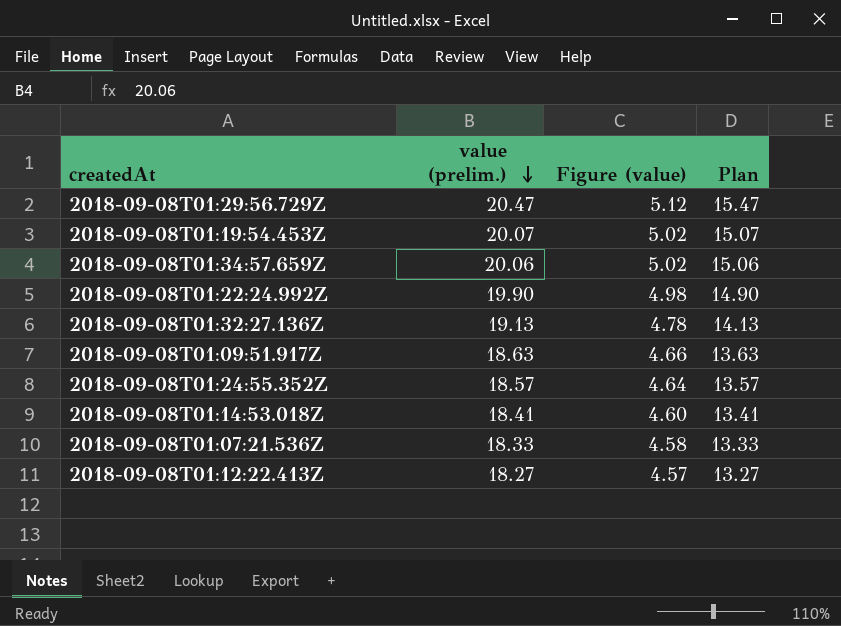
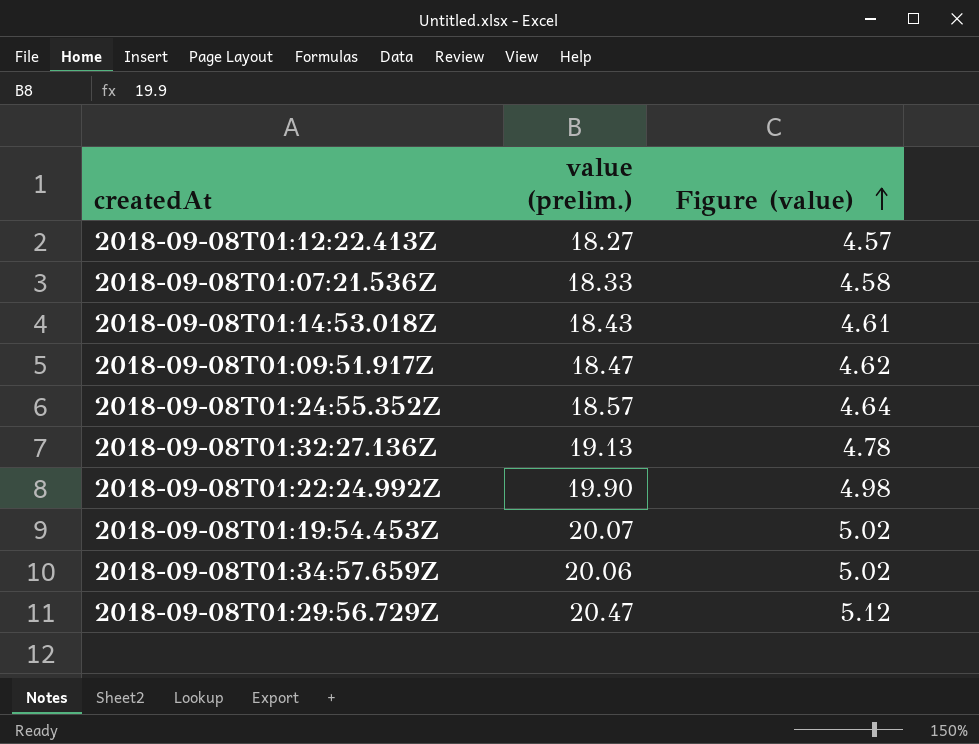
row order: value (prelim.) descending -> Figure (value) ascending
column Plan | formula: [value (prelim.)] - 5 -> none
2018-09-08T01:14:53.018Z | value (prelim.): 18.41 -> 18.43
2018-09-08T01:14:53.018Z | Figure (value): 4.60 -> 4.61
2018-09-08T01:09:51.917Z | value (prelim.): 18.63 -> 18.47
2018-09-08T01:09:51.917Z | Figure (value): 4.66 -> 4.62

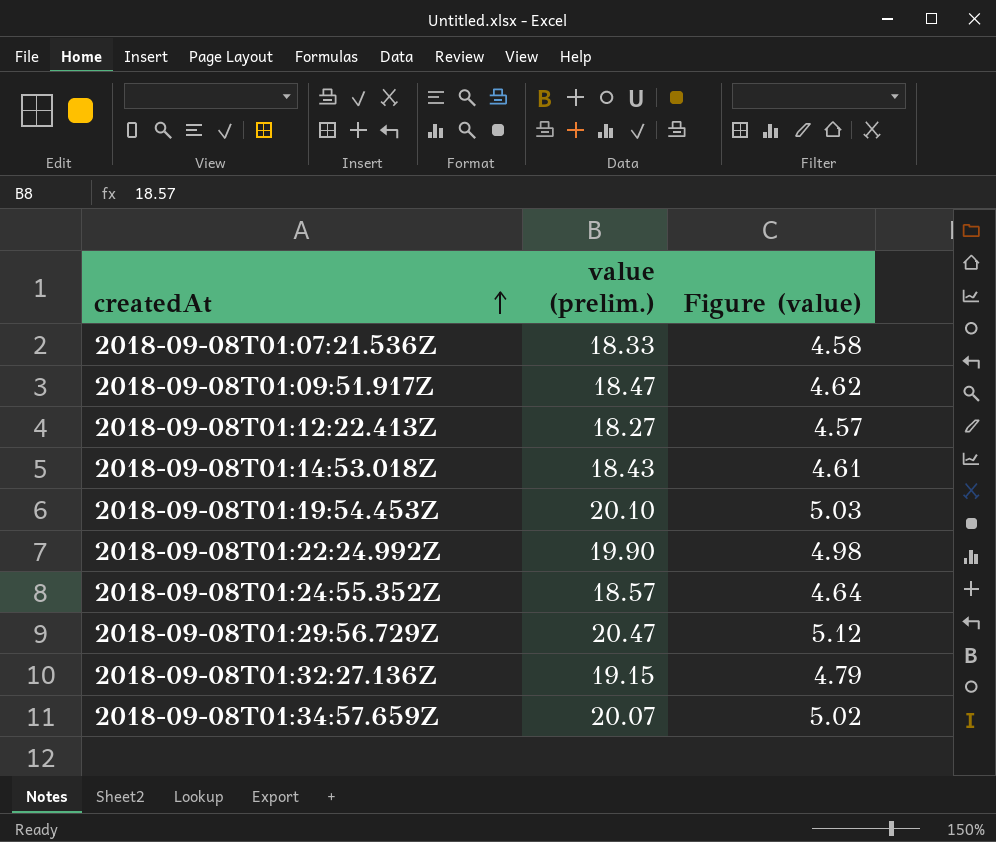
row order: Figure (value) ascending -> createdAt ascending
2018-09-08T01:19:54.453Z | value (prelim.): 20.07 -> 20.10
2018-09-08T01:19:54.453Z | Figure (value): 5.02 -> 5.03
2018-09-08T01:32:27.136Z | value (prelim.): 19.13 -> 19.15
2018-09-08T01:32:27.136Z | Figure (value): 4.78 -> 4.79
2018-09-08T01:34:57.659Z | value (prelim.): 20.06 -> 20.07

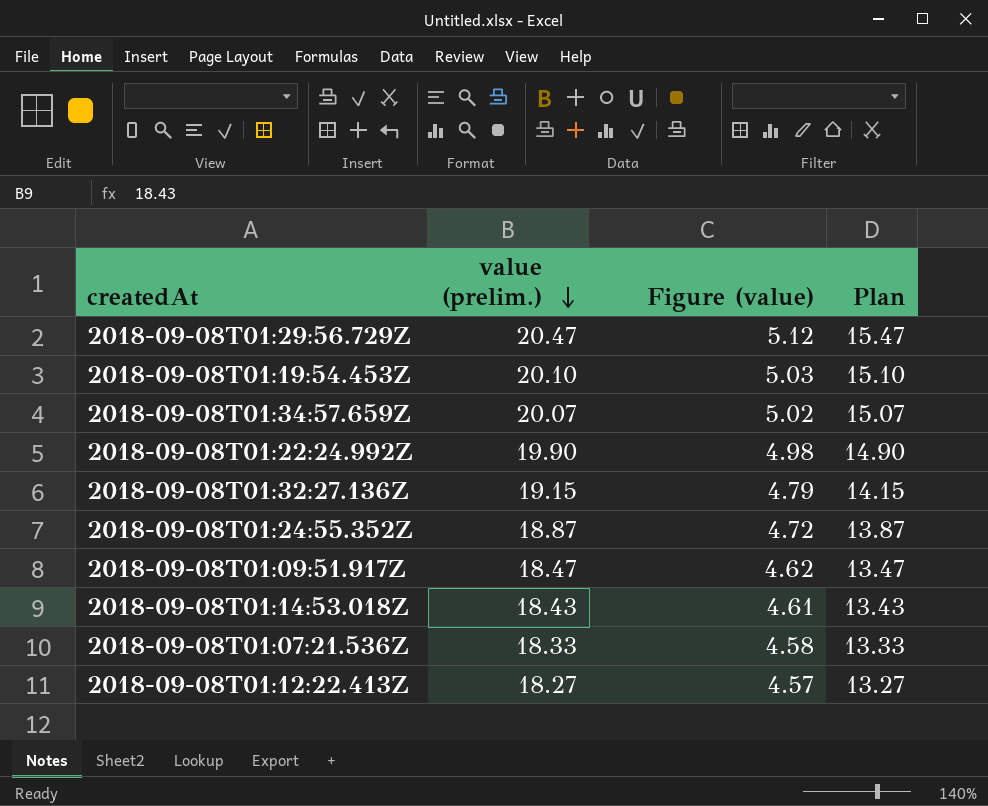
row order: createdAt ascending -> value (prelim.) descending
column Plan | formula: none -> [value (prelim.)] - 5
2018-09-08T01:24:55.352Z | value (prelim.): 18.57 -> 18.87
2018-09-08T01:24:55.352Z | Figure (value): 4.64 -> 4.72

